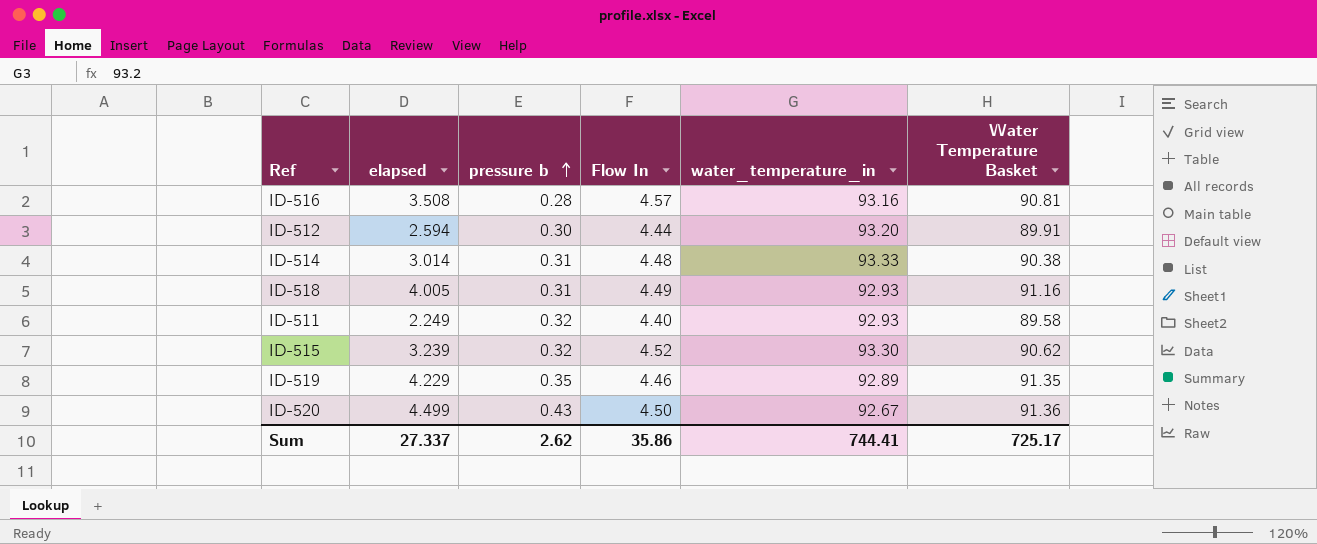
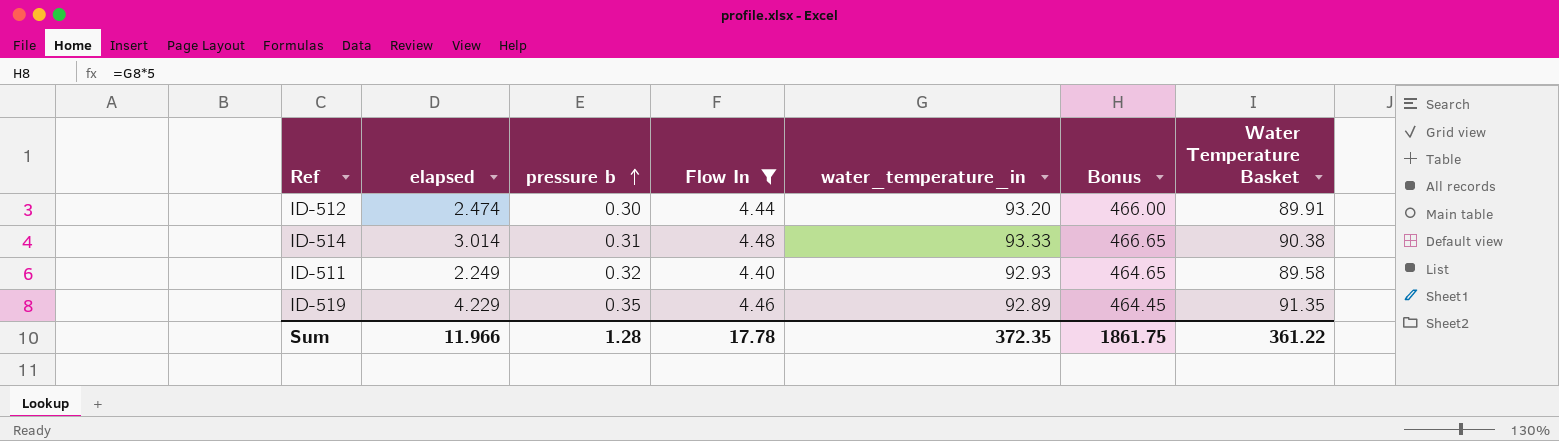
filter: none -> Flow In <= 4.48
column Bonus | formula: none -> [water_temperature_in] * 5
ID-512 | elapsed: 2.594 -> 2.474
Sum | elapsed: 27.337 -> 11.966
Sum | pressure b: 2.62 -> 1.28
Sum | Flow In: 35.86 -> 17.78
Sum | water_temperature_in: 744.41 -> 372.35
Sum | Water Temperature Basket: 725.17 -> 361.22

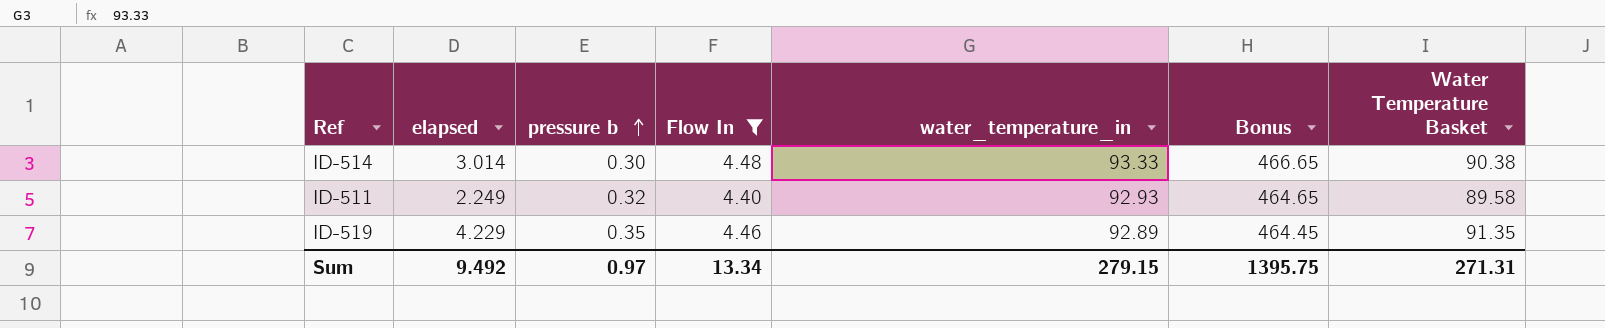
row ID-512: 2.474 | 0.30 | 4.44 | 93.20 | 466.00 | 89.91 -> none
ID-514 | pressure b: 0.31 -> 0.30
Sum | elapsed: 11.966 -> 9.492
Sum | pressure b: 1.28 -> 0.97
Sum | Flow In: 17.78 -> 13.34
Sum | water_temperature_in: 372.35 -> 279.15
Sum | Bonus: 1861.75 -> 1395.75
Sum | Water Temperature Basket: 361.22 -> 271.31

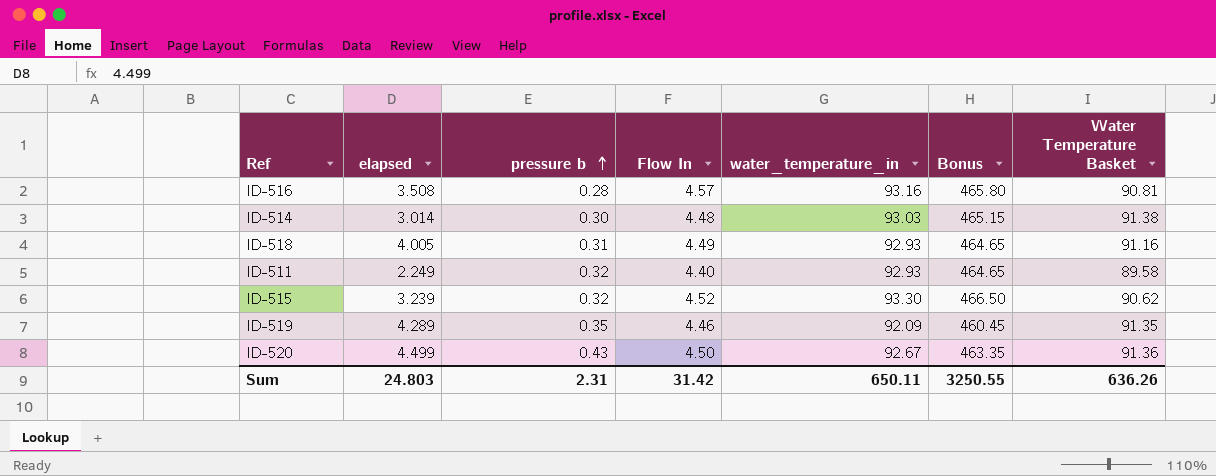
filter: Flow In <= 4.48 -> none
ID-514 | water_temperature_in: 93.33 -> 93.03
ID-514 | Bonus: 466.65 -> 465.15
ID-514 | Water Temperature Basket: 90.38 -> 91.38
ID-519 | elapsed: 4.229 -> 4.289
ID-519 | water_temperature_in: 92.89 -> 92.09
ID-519 | Bonus: 464.45 -> 460.45
Sum | elapsed: 9.492 -> 24.803
Sum | pressure b: 0.97 -> 2.31
Sum | Flow In: 13.34 -> 31.42
Sum | water_temperature_in: 279.15 -> 650.11
Sum | Bonus: 1395.75 -> 3250.55
Sum | Water Temperature Basket: 271.31 -> 636.26

